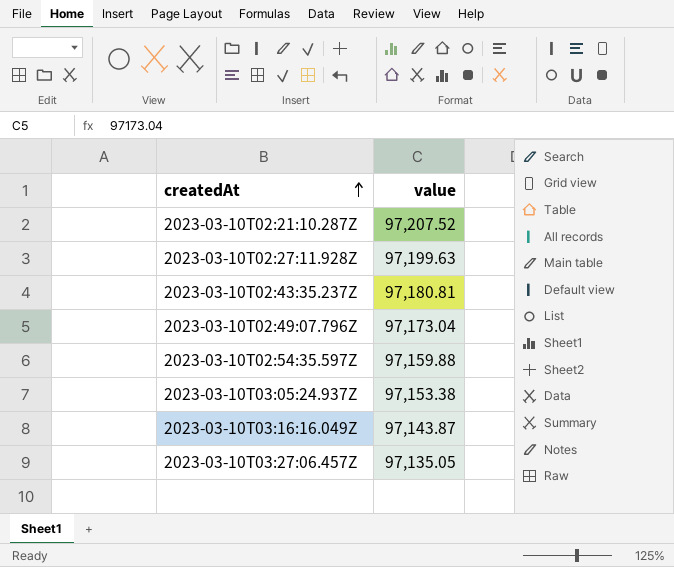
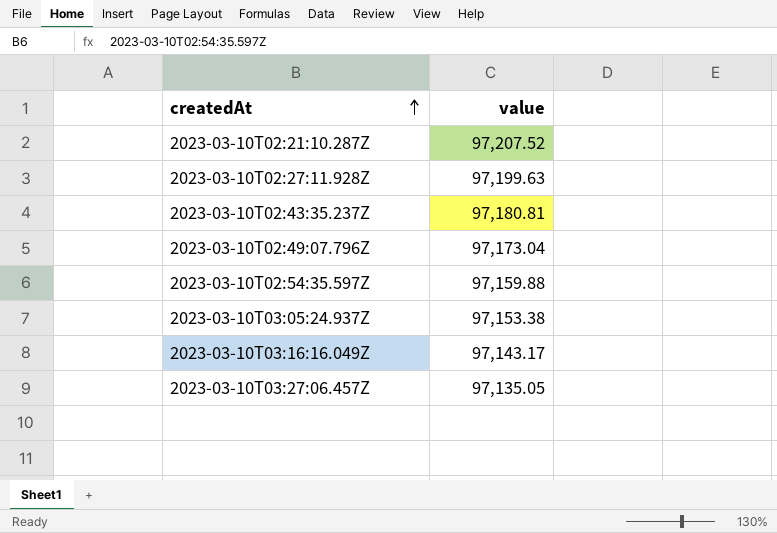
2023-03-10T03:16:16.049Z | value: 97,143.87 -> 97,143.17

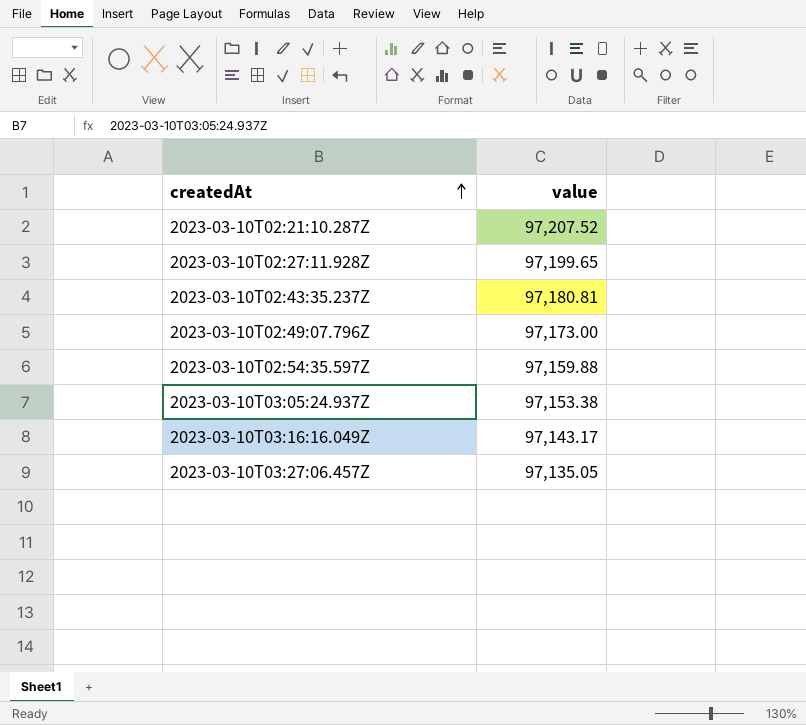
2023-03-10T02:27:11.928Z | value: 97,199.63 -> 97,199.65
2023-03-10T02:49:07.796Z | value: 97,173.04 -> 97,173.00

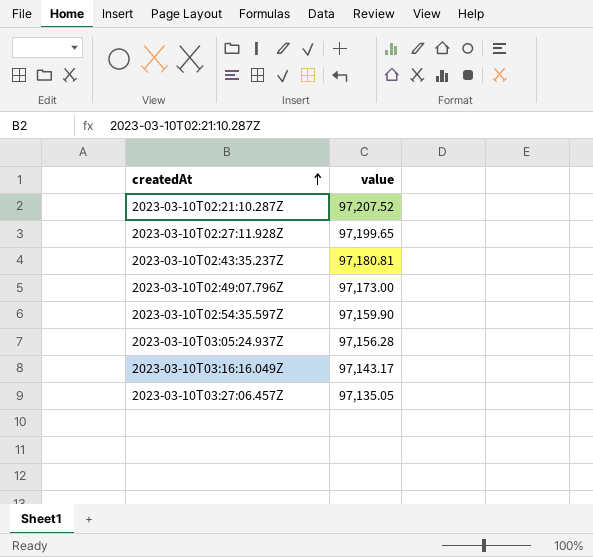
2023-03-10T02:54:35.597Z | value: 97,159.88 -> 97,159.90
2023-03-10T03:05:24.937Z | value: 97,153.38 -> 97,156.28

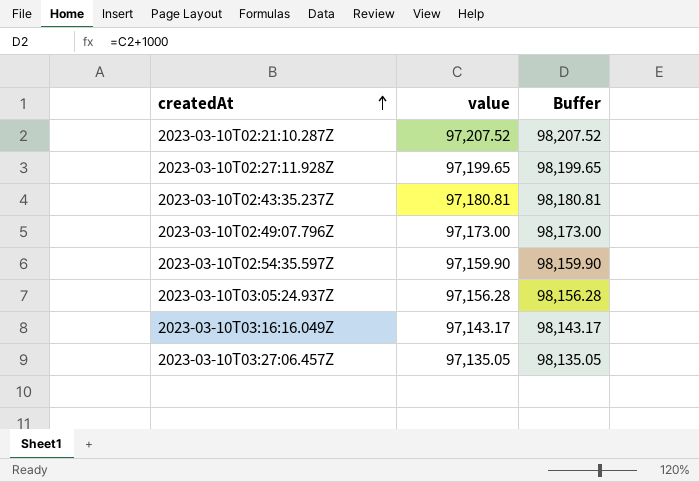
column Buffer | formula: none -> [value] + 1000

